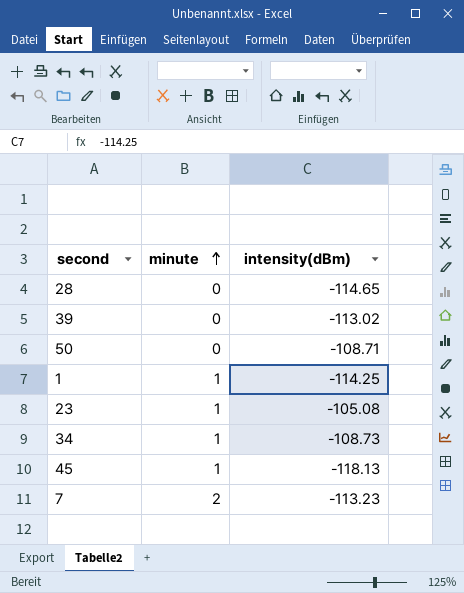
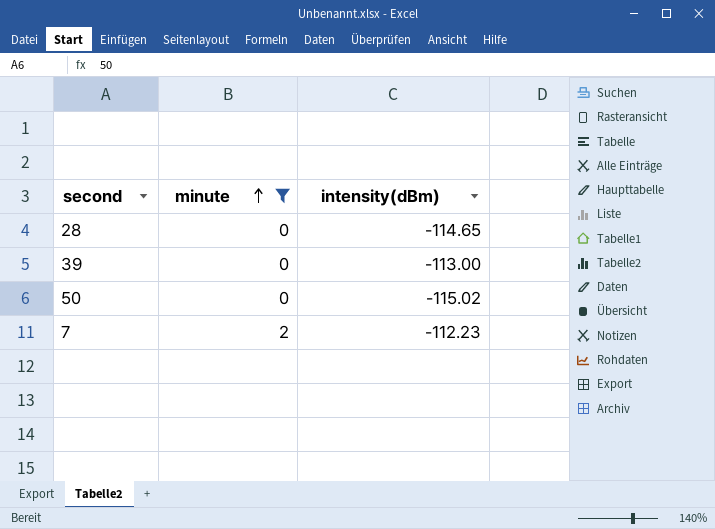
filter: none -> minute != 1
39 | intensity(dBm): -113.02 -> -113.00
50 | intensity(dBm): -108.71 -> -115.02
7 | intensity(dBm): -113.23 -> -112.23

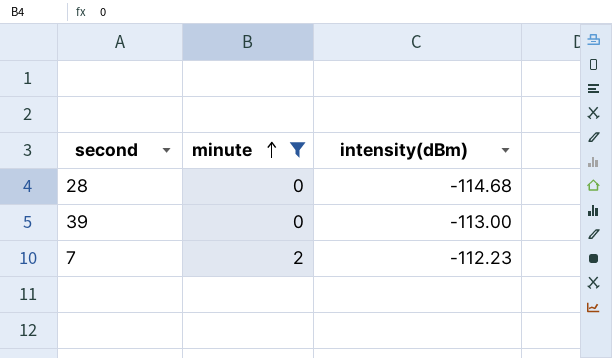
row 50: 0 | -115.02 -> none
28 | intensity(dBm): -114.65 -> -114.68

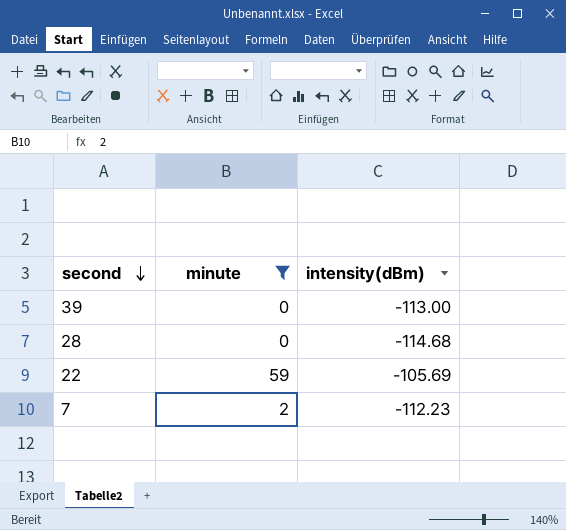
row order: minute ascending -> second descending
row 22: none -> 59 | -105.69

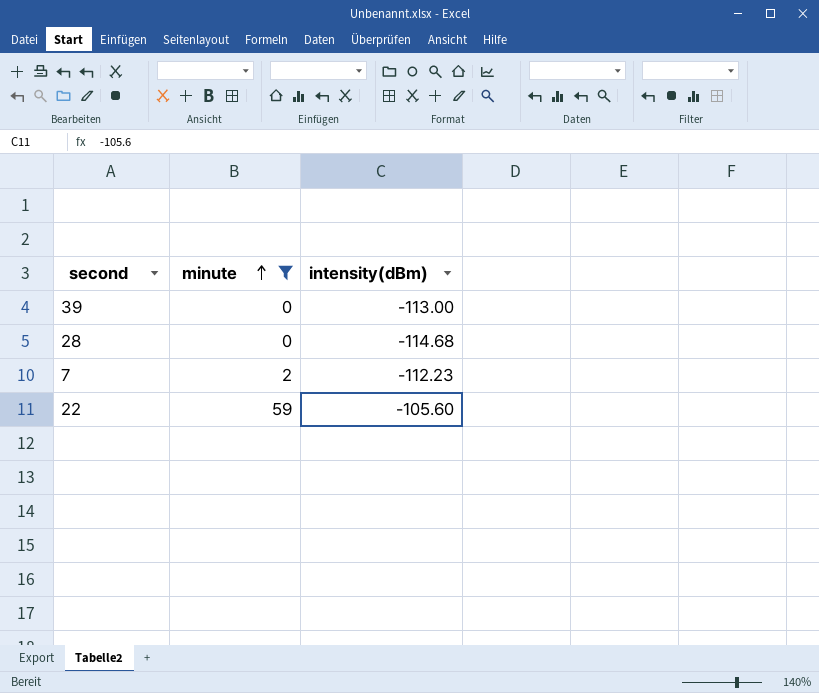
row order: second descending -> minute ascending
22 | intensity(dBm): -105.69 -> -105.60

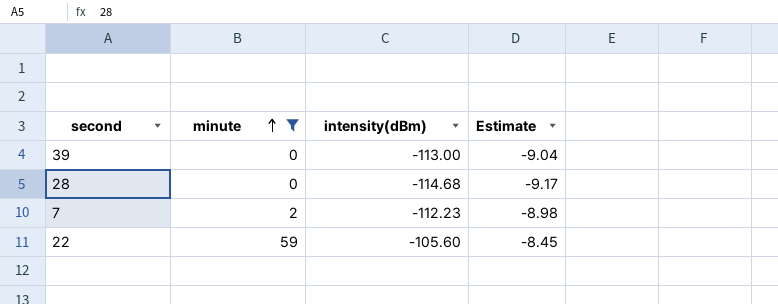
column Estimate | formula: none -> [intensity(dBm)] * 0.08

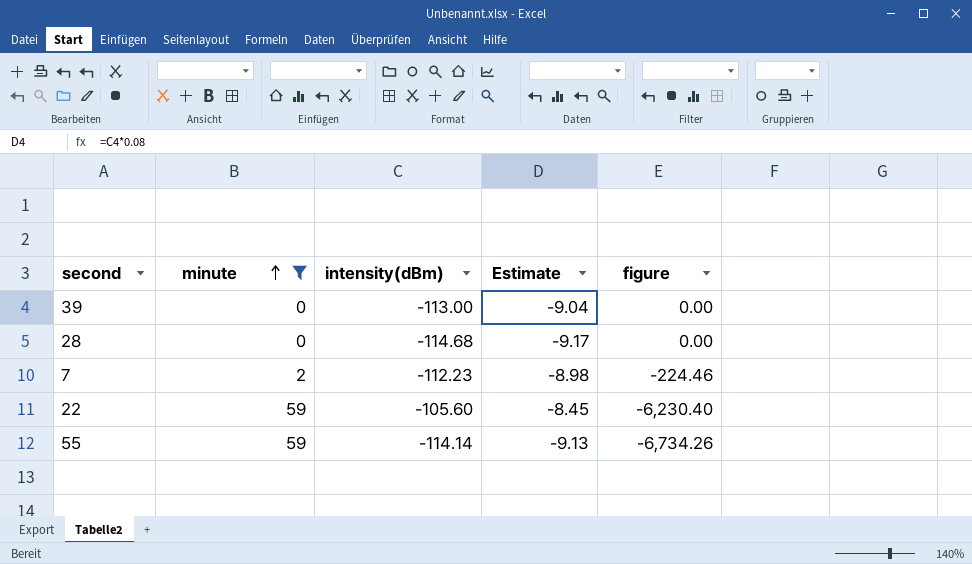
column figure | formula: none -> [minute] * [intensity(dBm)]
row 55: none -> 59 | -114.14 | -9.13 | -6,734.26

